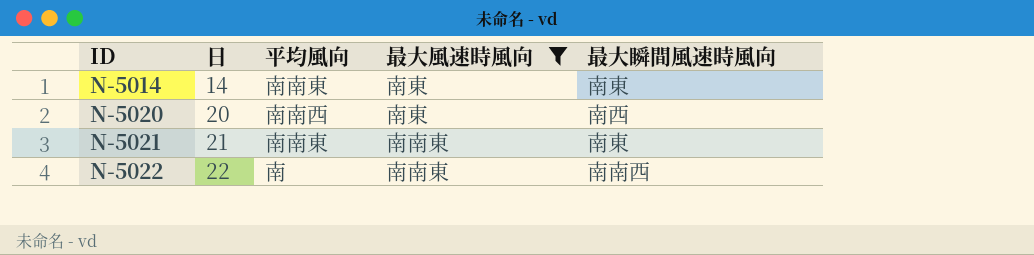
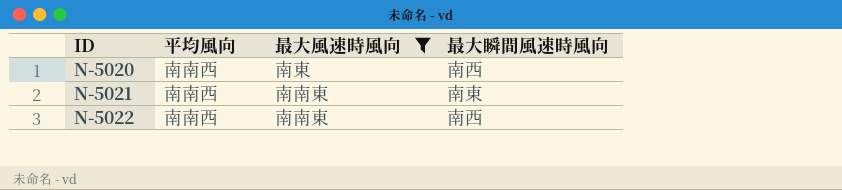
column 日 | position: 2 -> none
row N-5014: 14 | 南南東 | 南東 | 南東 -> none
N-5021 | 平均風向: 南南東 -> 南南西
N-5022 | 平均風向: 南 -> 南南西
N-5022 | 最大瞬間風速時風向: 南南西 -> 南西

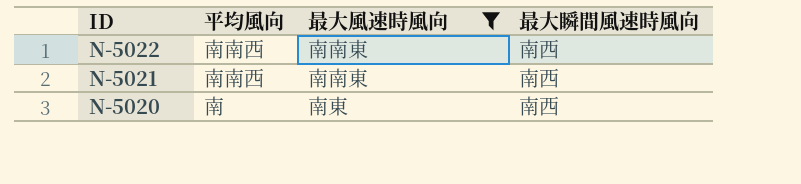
row order: ID ascending -> ID descending
N-5021 | 最大瞬間風速時風向: 南東 -> 南西
N-5020 | 平均風向: 南南西 -> 南

